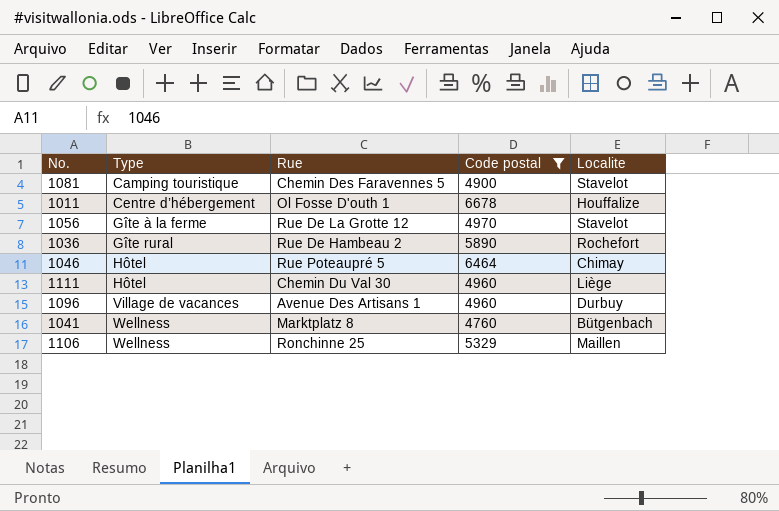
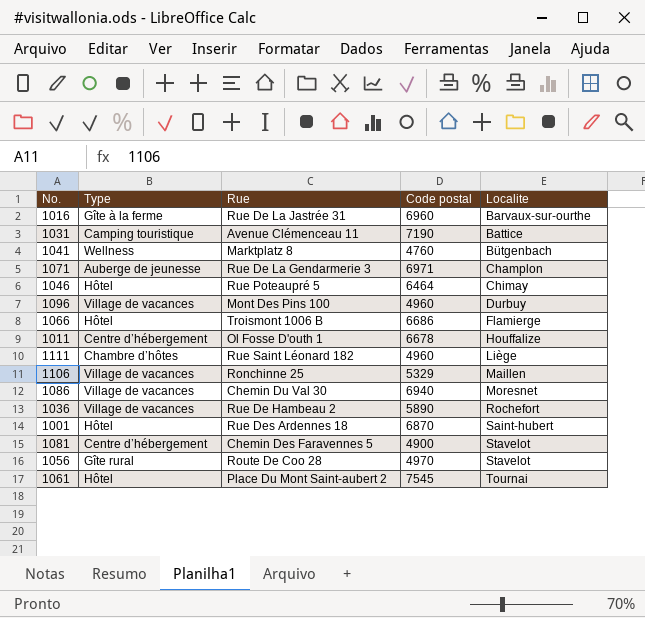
filter: Code postal <= 6678 -> none
row order: Type ascending -> Localite ascending
1096 | Rue: Avenue Des Artisans 1 -> Mont Des Pins 100
1111 | Type: Hôtel -> Chambre d’hôtes
1111 | Rue: Chemin Du Val 30 -> Rue Saint Léonard 182
1106 | Type: Wellness -> Village de vacances
1036 | Type: Gîte rural -> Village de vacances
1081 | Type: Camping touristique -> Centre d’hébergement
1056 | Type: Gîte à la ferme -> Gîte rural
1056 | Rue: Rue De La Grotte 12 -> Route De Coo 28

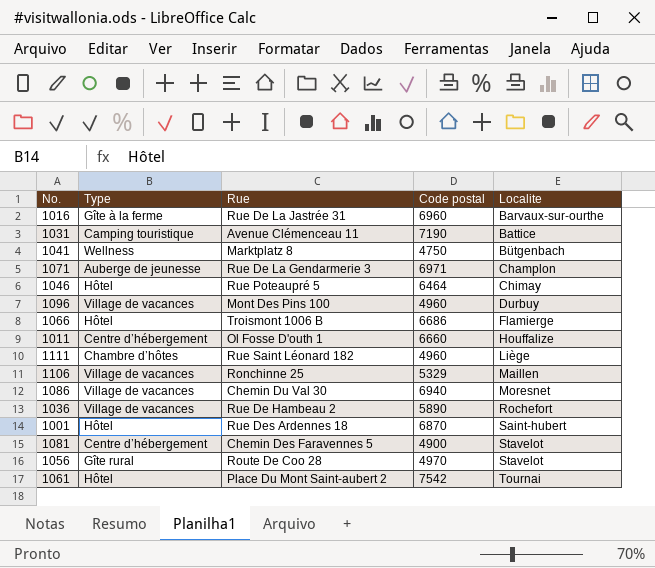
1041 | Code postal: 4760 -> 4750
1011 | Code postal: 6678 -> 6660
1061 | Code postal: 7545 -> 7542

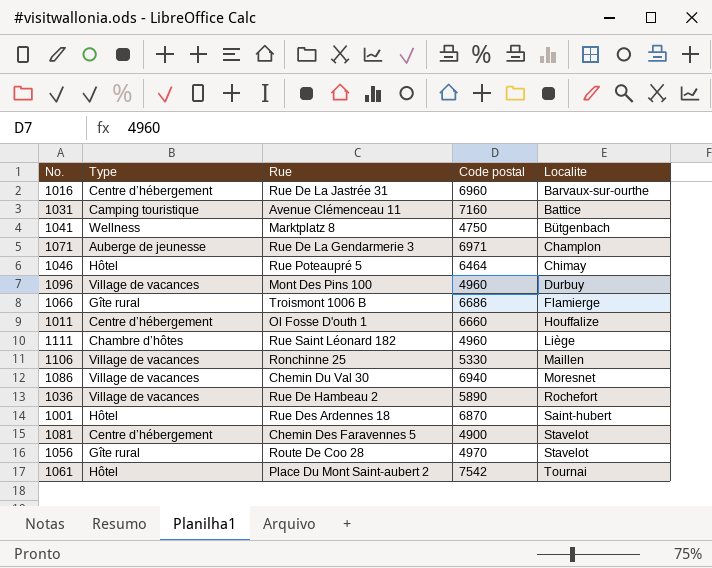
1016 | Type: Gîte à la ferme -> Centre d’hébergement
1031 | Code postal: 7190 -> 7160
1066 | Type: Hôtel -> Gîte rural
1106 | Code postal: 5329 -> 5330

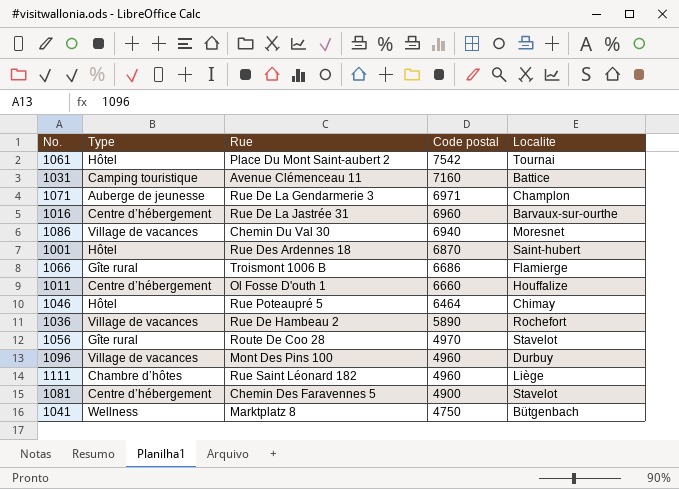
row order: Localite ascending -> Code postal descending
row 1106: Village de vacances | Ronchinne 25 | 5330 | Maillen -> none

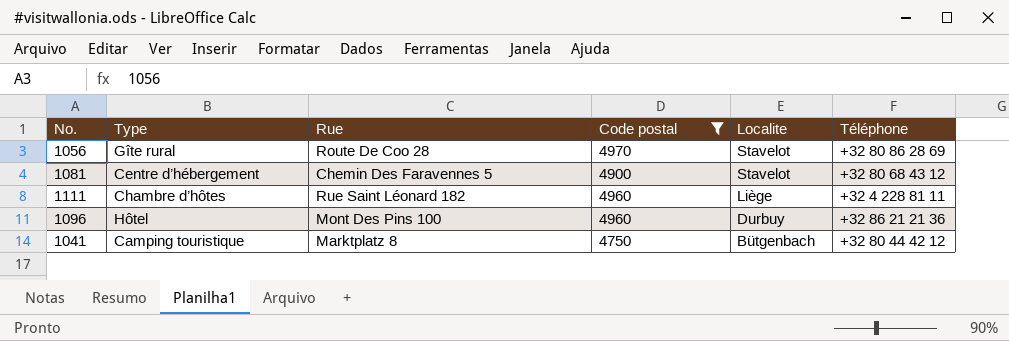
filter: none -> Code postal <= 4970
row order: Code postal descending -> Localite descending
column Téléphone | position: none -> 6
1096 | Type: Village de vacances -> Hôtel
1041 | Type: Wellness -> Camping touristique

